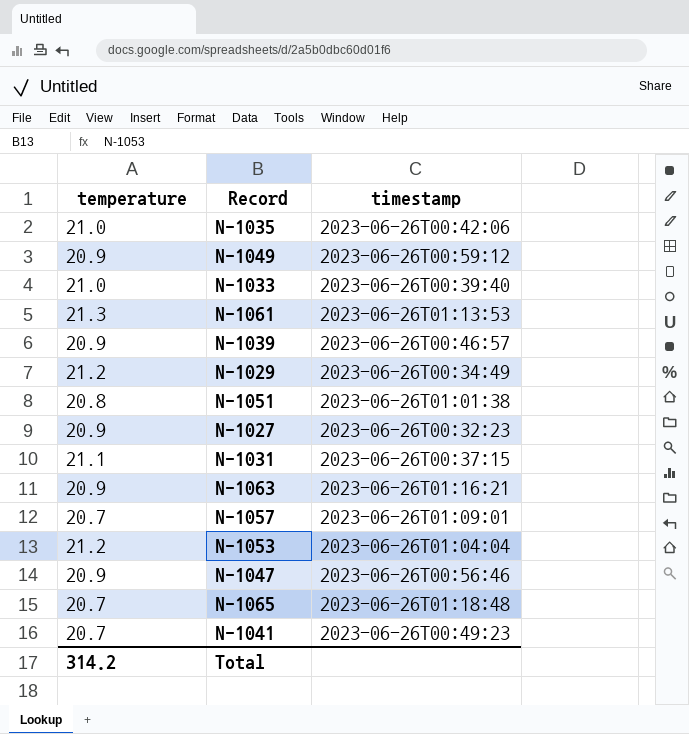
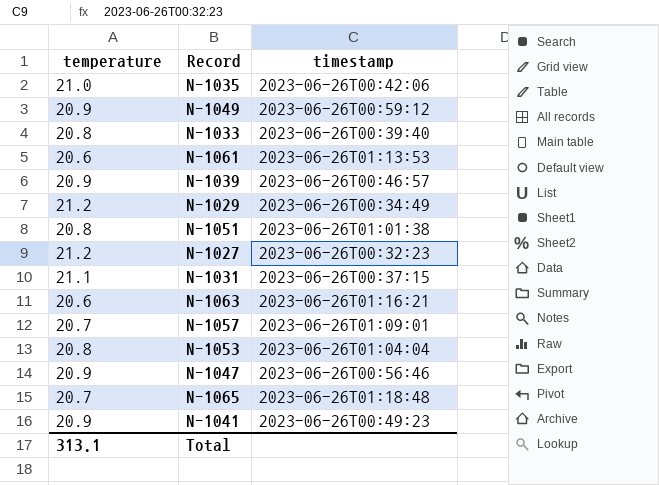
N-1033 | temperature: 21.0 -> 20.8
N-1061 | temperature: 21.3 -> 20.6
N-1027 | temperature: 20.9 -> 21.2
N-1063 | temperature: 20.9 -> 20.6
N-1053 | temperature: 21.2 -> 20.8
N-1041 | temperature: 20.7 -> 20.9
Total | temperature: 314.2 -> 313.1

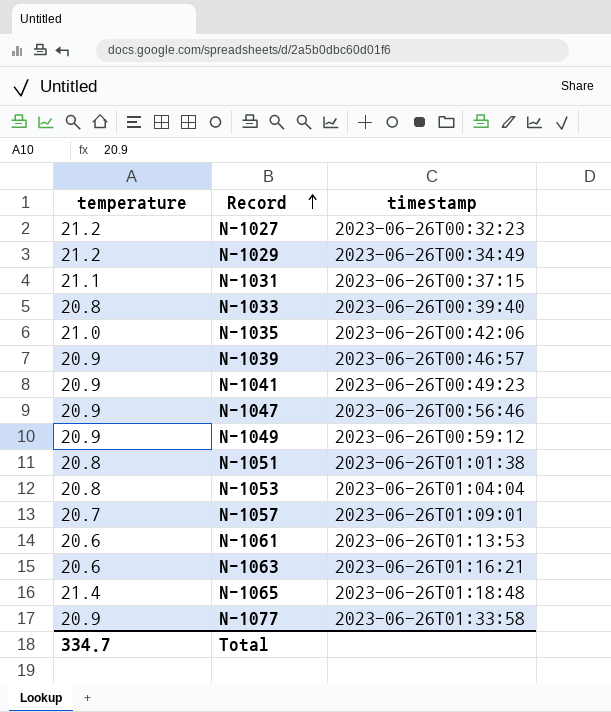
row order: none -> Record ascending
N-1065 | temperature: 20.7 -> 21.4
row N-1077: none -> 20.9 | 2023-06-26T01:33:58
Total | temperature: 313.1 -> 334.7

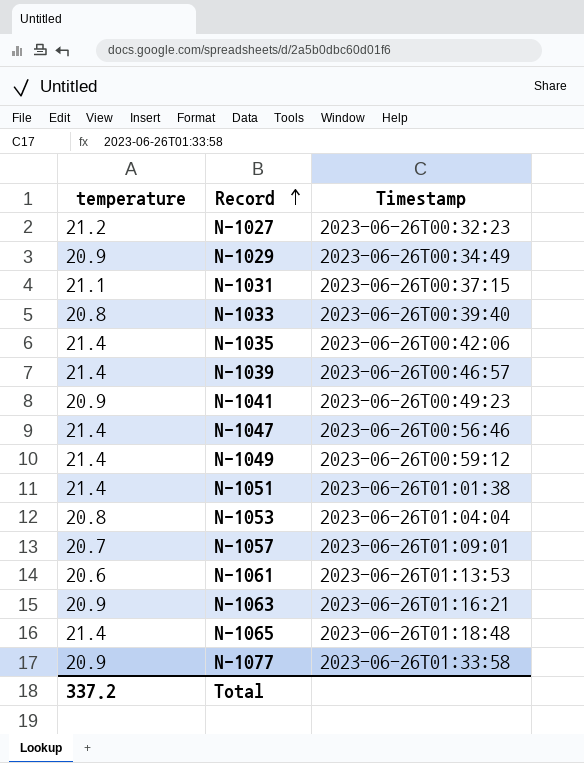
column name: timestamp -> Timestamp
N-1029 | temperature: 21.2 -> 20.9
N-1035 | temperature: 21.0 -> 21.4
N-1039 | temperature: 20.9 -> 21.4
N-1047 | temperature: 20.9 -> 21.4
N-1049 | temperature: 20.9 -> 21.4
N-1051 | temperature: 20.8 -> 21.4
N-1063 | temperature: 20.6 -> 20.9
Total | temperature: 334.7 -> 337.2

